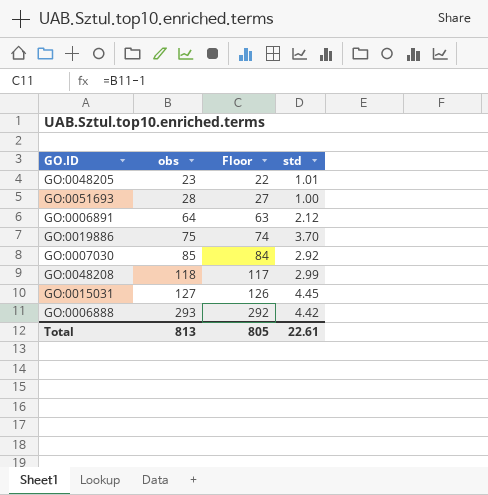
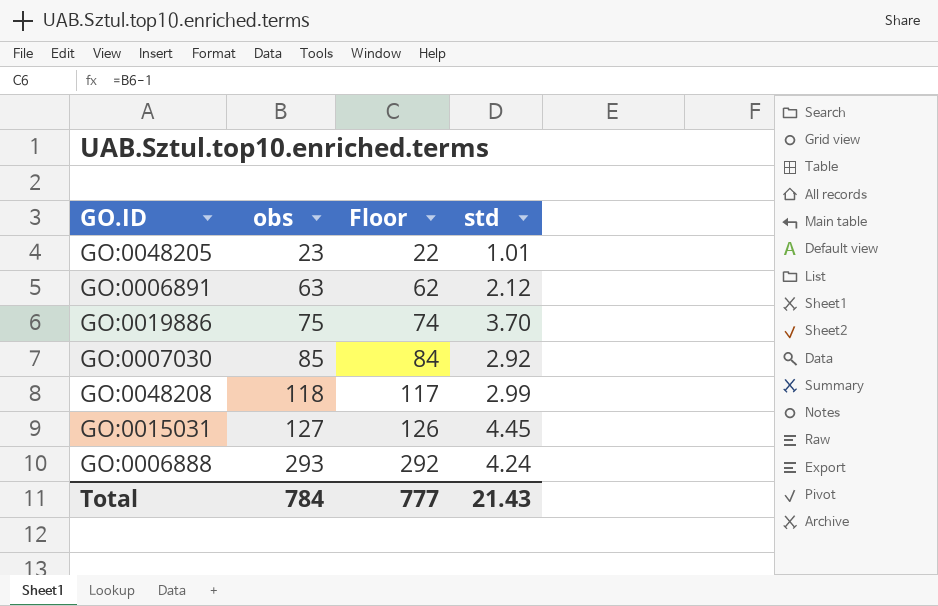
row GO:0051693: 28 | 27 | 1.00 -> none
GO:0006891 | obs: 64 -> 63
GO:0006891 | Floor: 63 -> 62
GO:0006888 | std: 4.42 -> 4.24
Total | obs: 813 -> 784
Total | Floor: 805 -> 777
Total | std: 22.61 -> 21.43

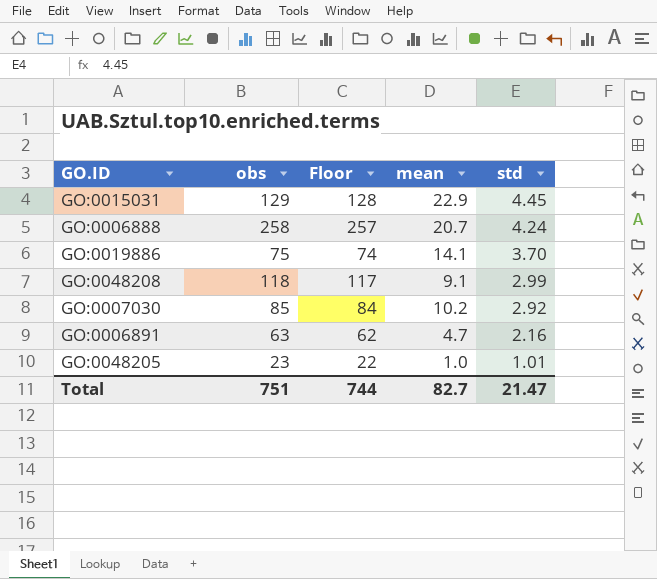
row order: obs ascending -> std descending
column mean | position: none -> 4
GO:0015031 | obs: 127 -> 129
GO:0015031 | Floor: 126 -> 128
GO:0006888 | obs: 293 -> 258
GO:0006888 | Floor: 292 -> 257
GO:0006891 | std: 2.12 -> 2.16
Total | obs: 784 -> 751
Total | Floor: 777 -> 744
Total | std: 21.43 -> 21.47

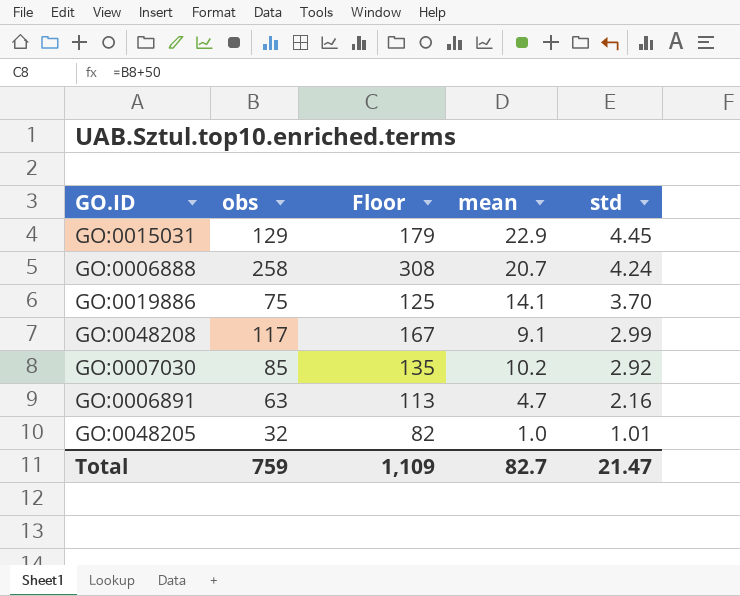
column Floor | formula: [obs] - 1 -> [obs] + 50
GO:0048208 | obs: 118 -> 117
GO:0048205 | obs: 23 -> 32
Total | obs: 751 -> 759
Total | Floor: 744 -> 1,109

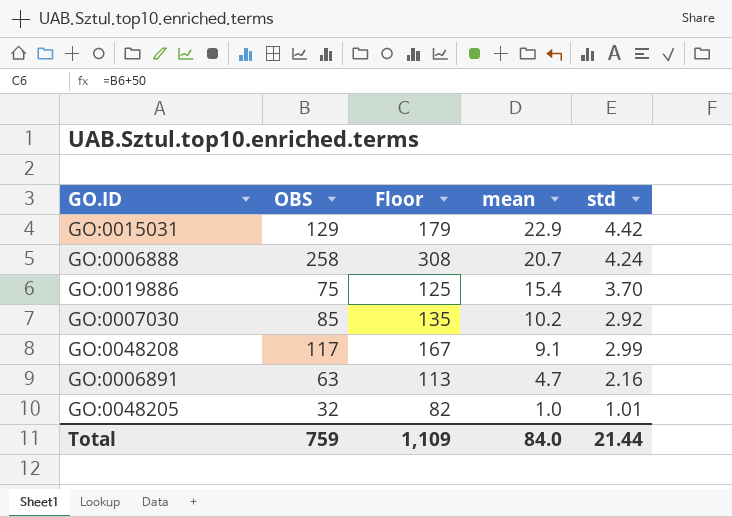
row order: std descending -> mean descending
column name: obs -> OBS
GO:0015031 | std: 4.45 -> 4.42
GO:0019886 | mean: 14.1 -> 15.4
Total | mean: 82.7 -> 84.0
Total | std: 21.47 -> 21.44

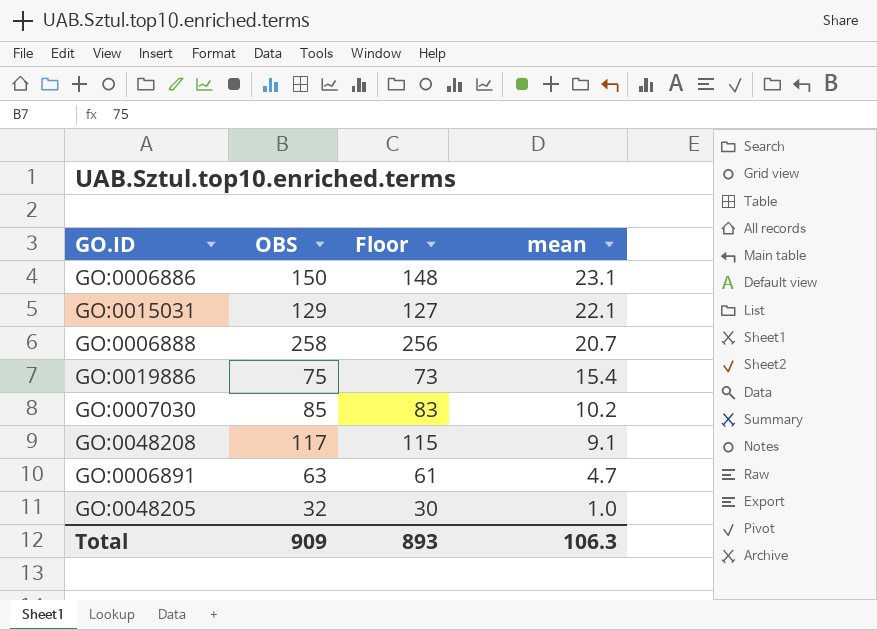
column std | position: 5 -> none
column Floor | formula: [OBS] + 50 -> [OBS] - 2
row GO:0006886: none -> 150 | 148 | 23.1
GO:0015031 | mean: 22.9 -> 22.1
Total | OBS: 759 -> 909
Total | Floor: 1,109 -> 893
Total | mean: 84.0 -> 106.3

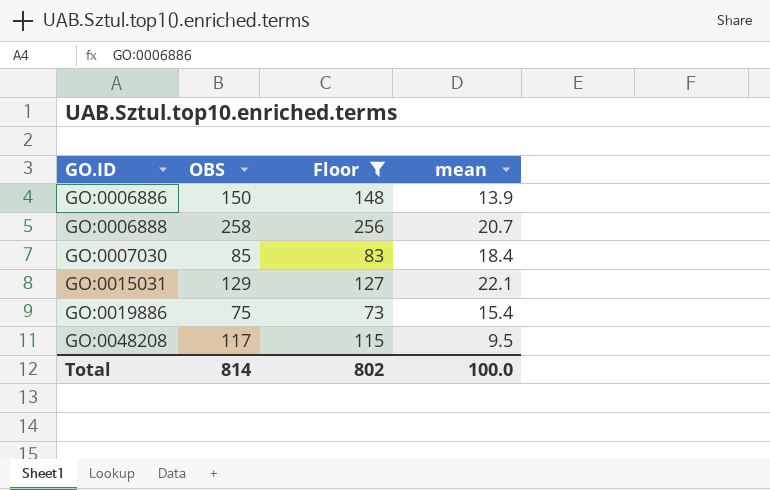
filter: none -> Floor >= 73
row order: mean descending -> GO.ID ascending
GO:0006886 | mean: 23.1 -> 13.9
GO:0007030 | mean: 10.2 -> 18.4
GO:0048208 | mean: 9.1 -> 9.5
Total | OBS: 909 -> 814
Total | Floor: 893 -> 802
Total | mean: 106.3 -> 100.0

